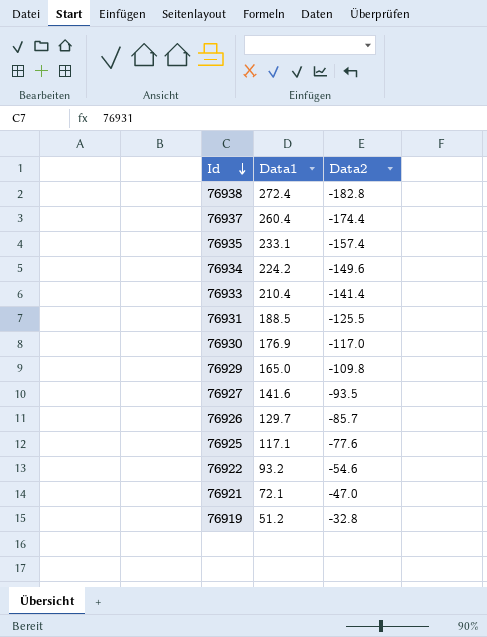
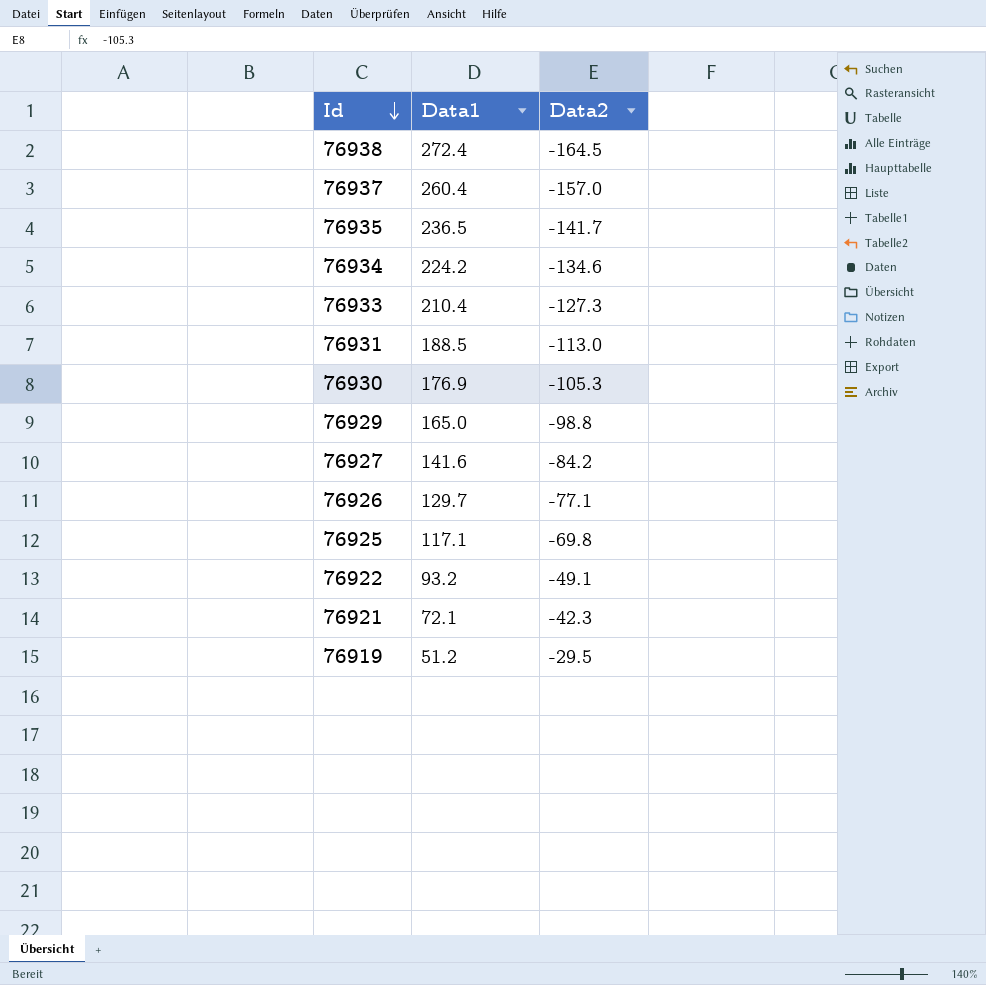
76938 | Data2: -182.8 -> -164.5
76937 | Data2: -174.4 -> -157.0
76935 | Data1: 233.1 -> 236.5
76935 | Data2: -157.4 -> -141.7
76934 | Data2: -149.6 -> -134.6
76933 | Data2: -141.4 -> -127.3
76931 | Data2: -125.5 -> -113.0
76930 | Data2: -117.0 -> -105.3
76929 | Data2: -109.8 -> -98.8
76927 | Data2: -93.5 -> -84.2
76926 | Data2: -85.7 -> -77.1
76925 | Data2: -77.6 -> -69.8
76922 | Data2: -54.6 -> -49.1
76921 | Data2: -47.0 -> -42.3
76919 | Data2: -32.8 -> -29.5

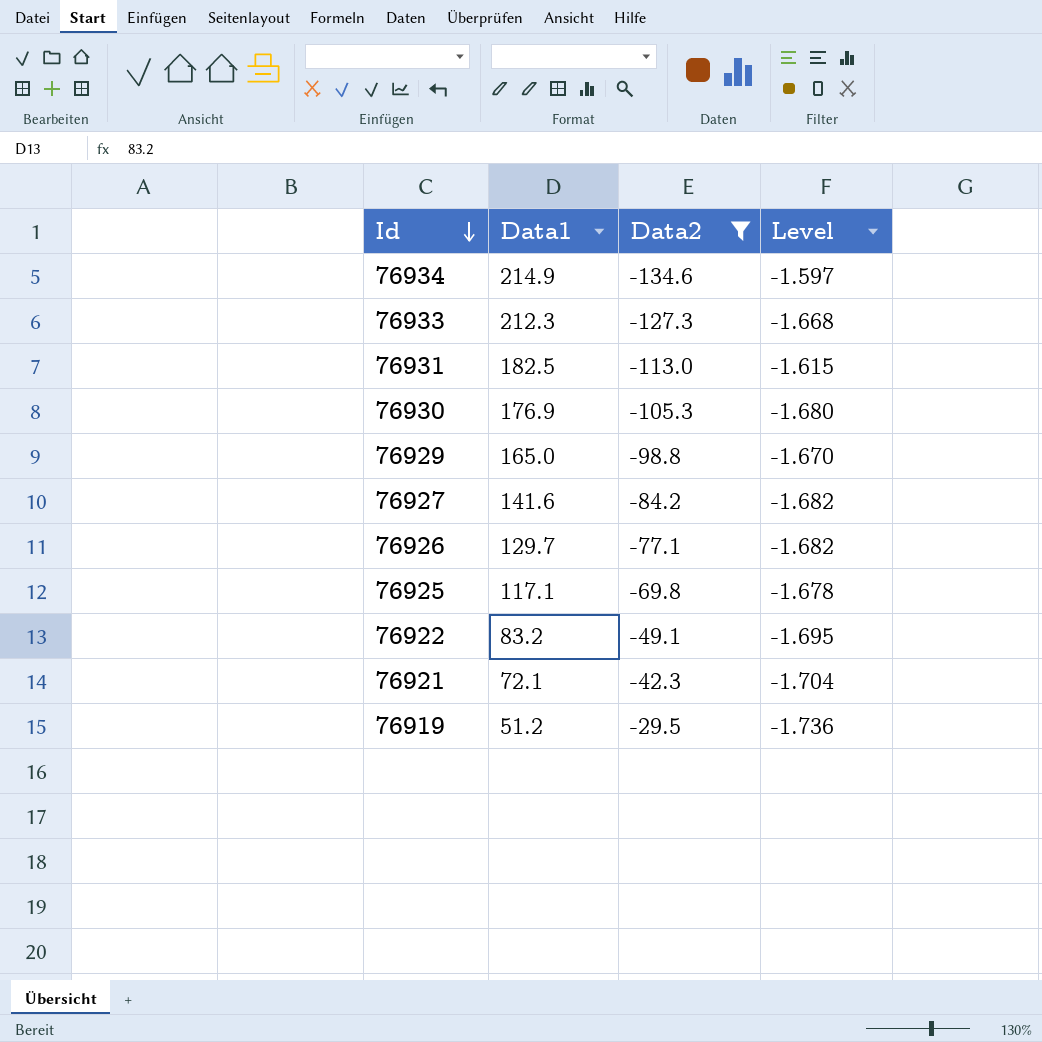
filter: none -> Data2 >= -134.6
column Level | formula: none -> [Data1] / [Data2]
76934 | Data1: 224.2 -> 214.9
76933 | Data1: 210.4 -> 212.3
76931 | Data1: 188.5 -> 182.5
76922 | Data1: 93.2 -> 83.2

